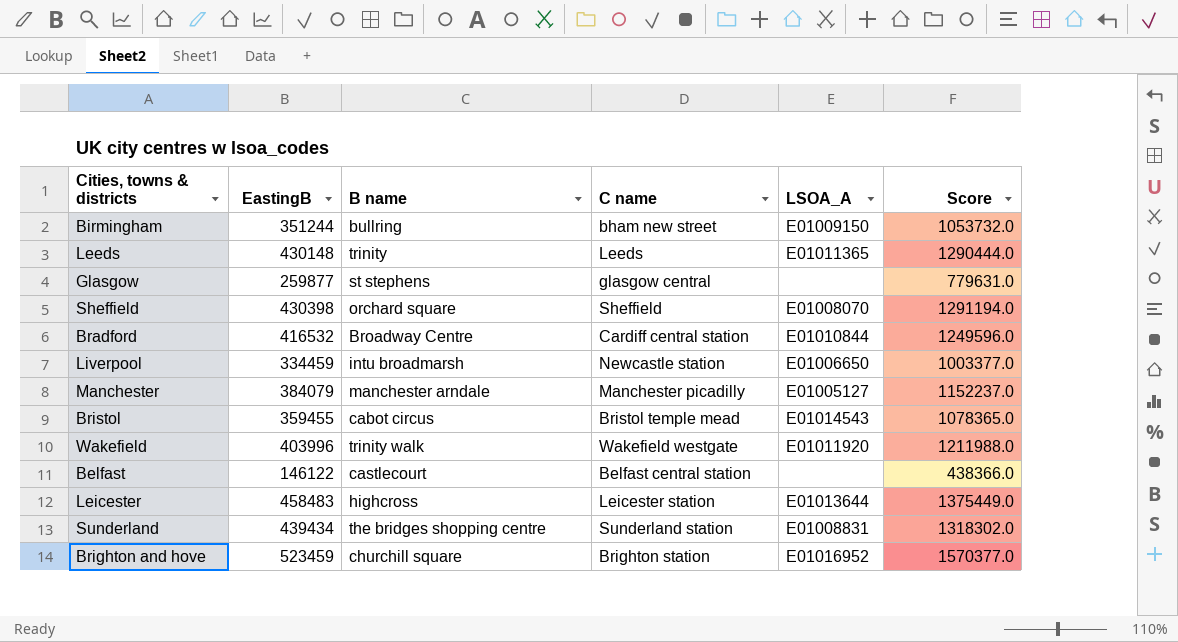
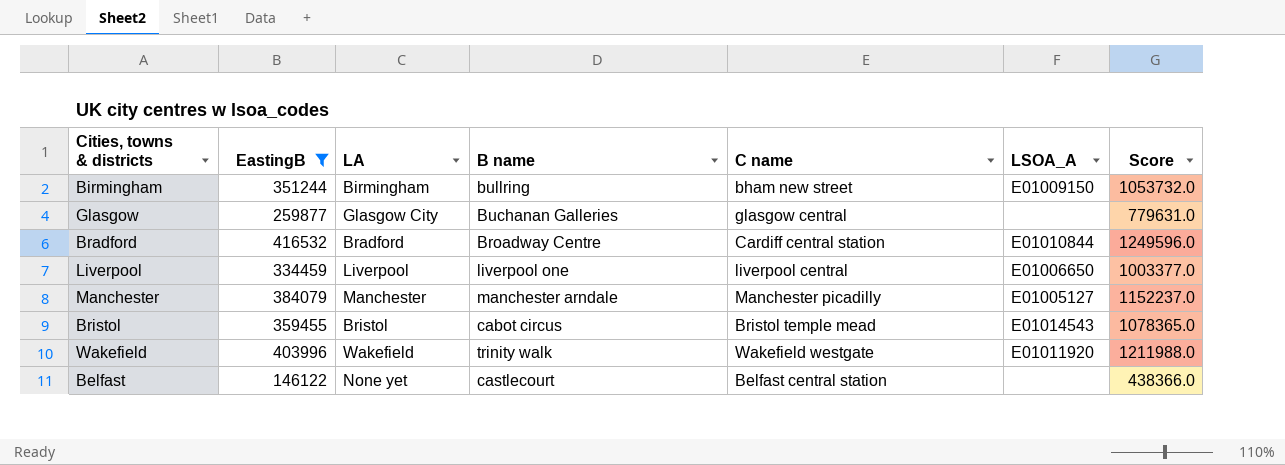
filter: none -> EastingB <= 416532
column LA | position: none -> 3
Glasgow | B name: st stephens -> Buchanan Galleries
Liverpool | B name: intu broadmarsh -> liverpool one
Liverpool | C name: Newcastle station -> liverpool central

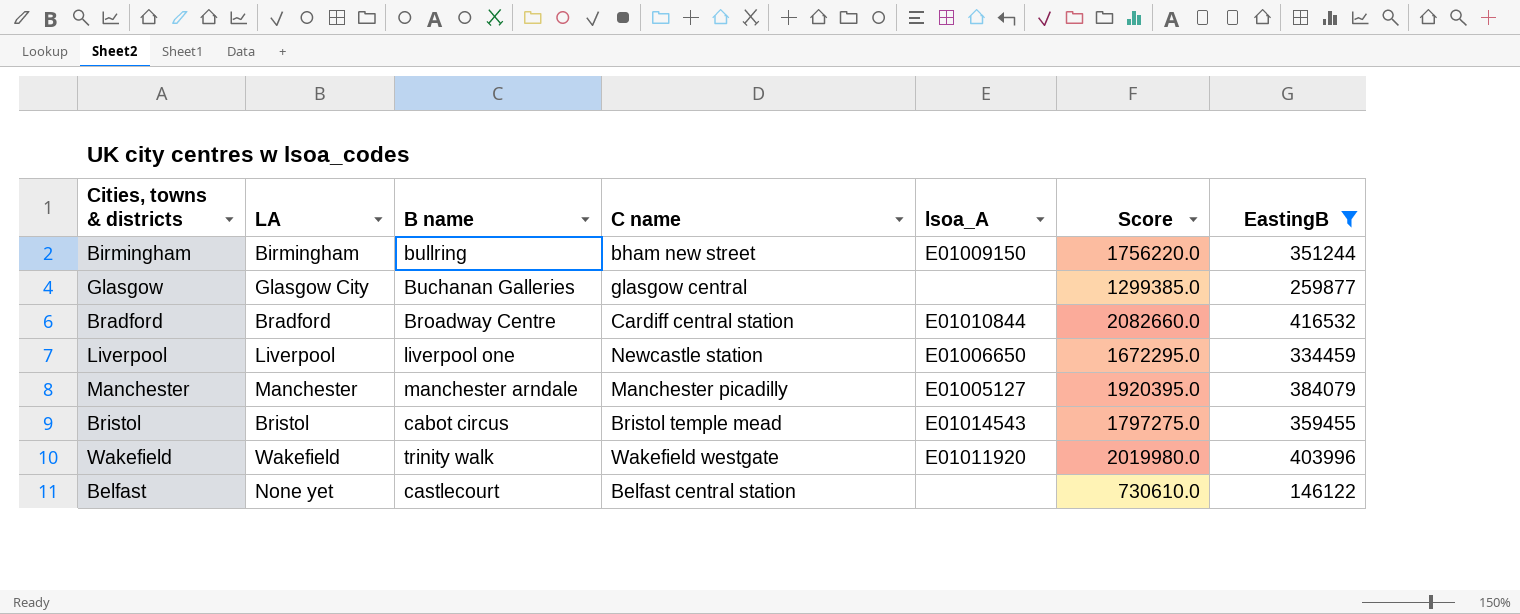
column name: LSOA_A -> lsoa_A
column Score | formula: [EastingB] * 3 -> [EastingB] * 5
column EastingB | position: 2 -> 7
Liverpool | C name: liverpool central -> Newcastle station

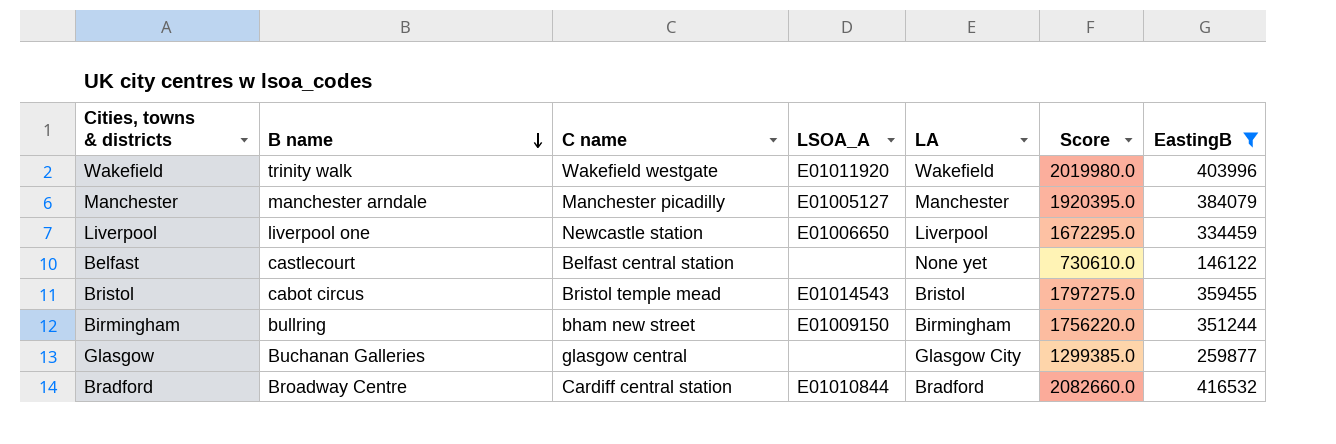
row order: none -> B name descending
column name: lsoa_A -> LSOA_A
column LA | position: 2 -> 5

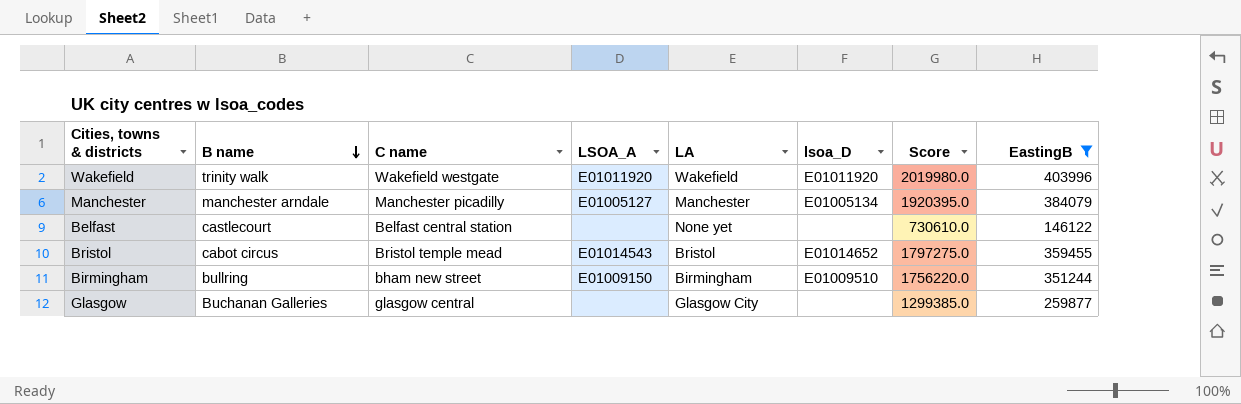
column lsoa_D | position: none -> 6
row Liverpool: liverpool one | Newcastle station | E01006650 | Liverpool | 1672295.0 | 334459 -> none
row Bradford: Broadway Centre | Cardiff central station | E01010844 | Bradford | 2082660.0 | 416532 -> none

